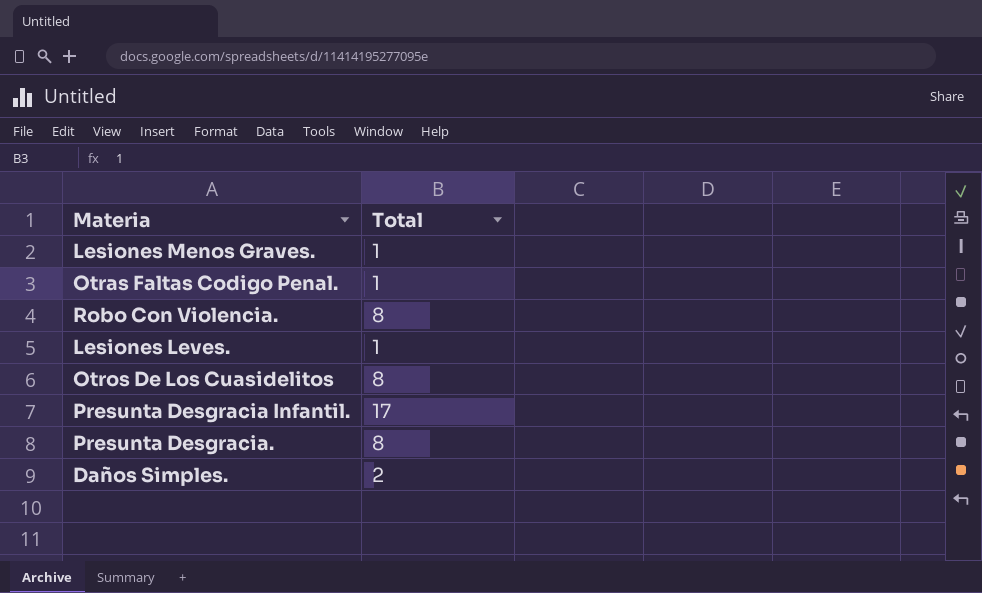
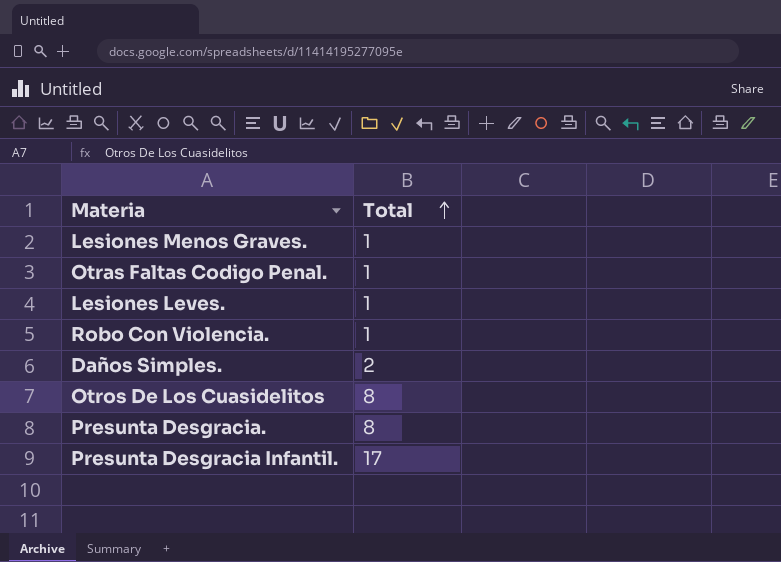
row order: none -> Total ascending
Robo Con Violencia. | Total: 8 -> 1

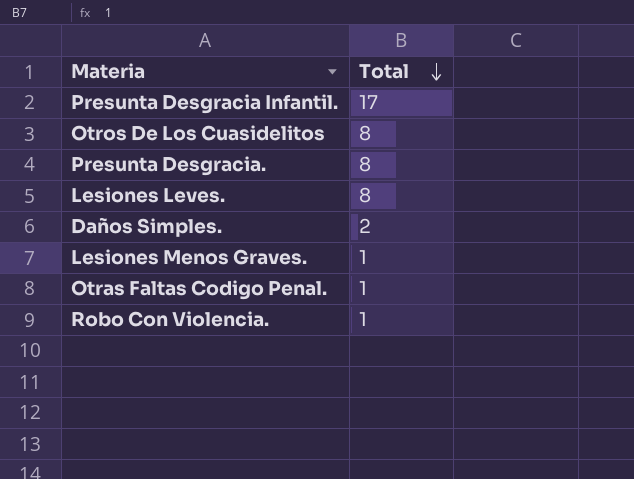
row order: Total ascending -> Total descending
Lesiones Leves. | Total: 1 -> 8

